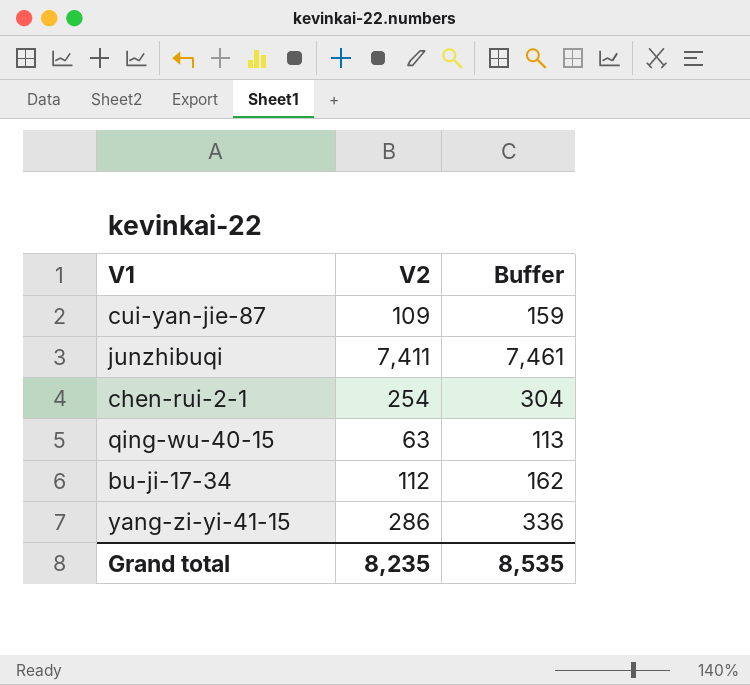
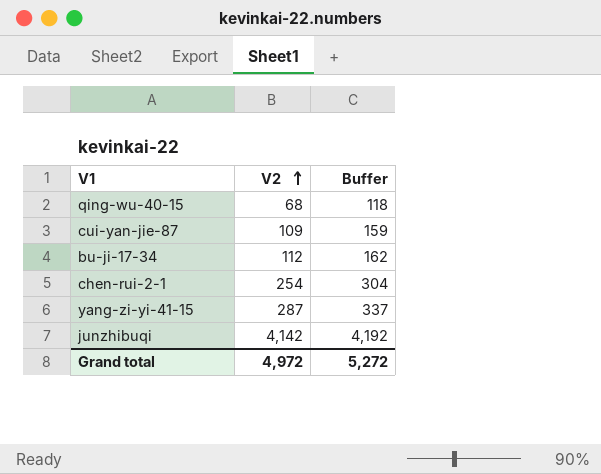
row order: none -> V2 ascending
qing-wu-40-15 | V2: 63 -> 68
qing-wu-40-15 | Buffer: 113 -> 118
yang-zi-yi-41-15 | V2: 286 -> 287
yang-zi-yi-41-15 | Buffer: 336 -> 337
junzhibuqi | V2: 7,411 -> 4,142
junzhibuqi | Buffer: 7,461 -> 4,192
Grand total | V2: 8,235 -> 4,972
Grand total | Buffer: 8,535 -> 5,272

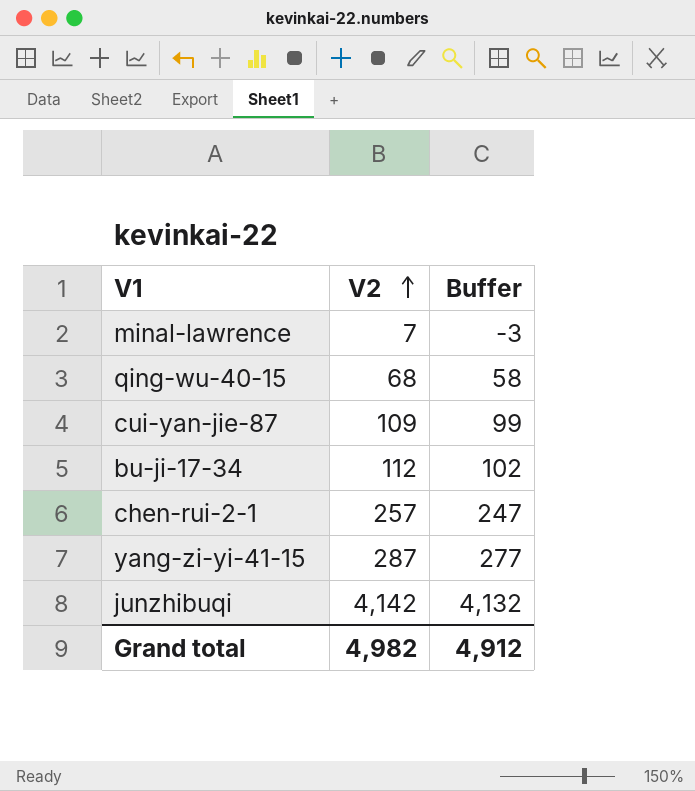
column Buffer | formula: [V2] + 50 -> [V2] - 10
row minal-lawrence: none -> 7 | -3
chen-rui-2-1 | V2: 254 -> 257
Grand total | V2: 4,972 -> 4,982
Grand total | Buffer: 5,272 -> 4,912

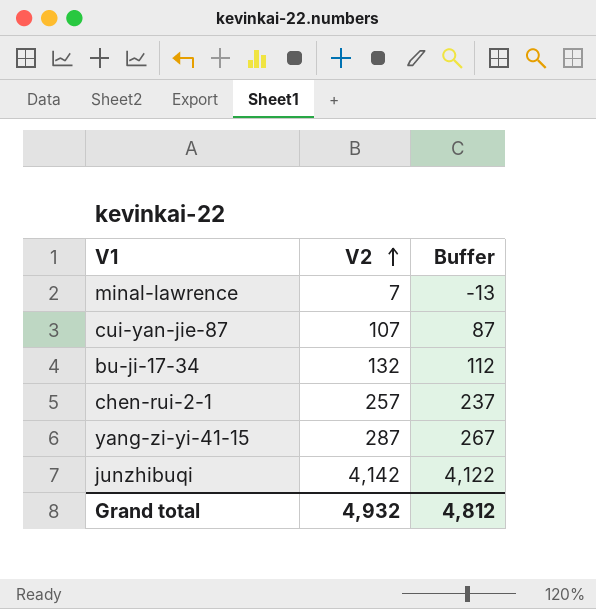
column Buffer | formula: [V2] - 10 -> [V2] - 20
row qing-wu-40-15: 68 | 58 -> none
cui-yan-jie-87 | V2: 109 -> 107
bu-ji-17-34 | V2: 112 -> 132
Grand total | V2: 4,982 -> 4,932
Grand total | Buffer: 4,912 -> 4,812

